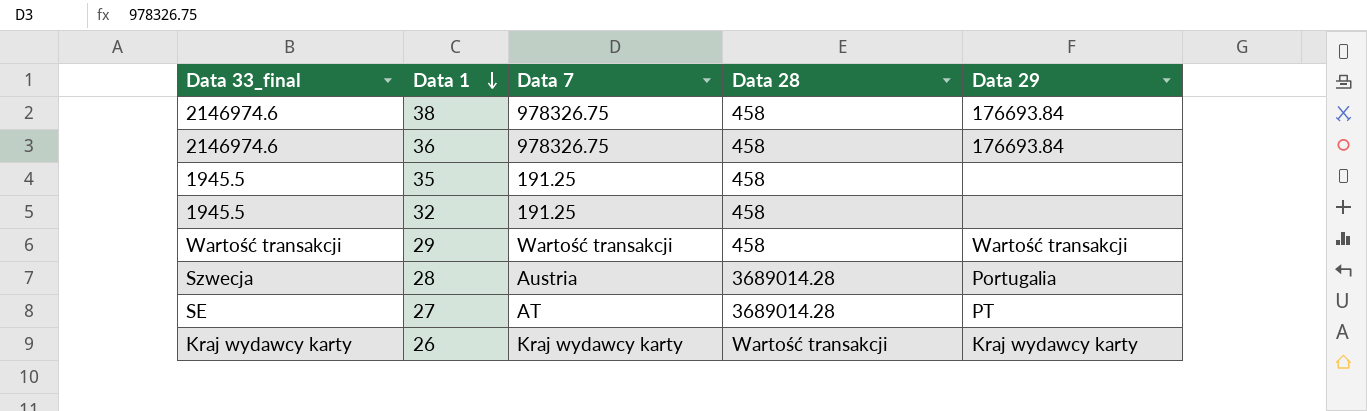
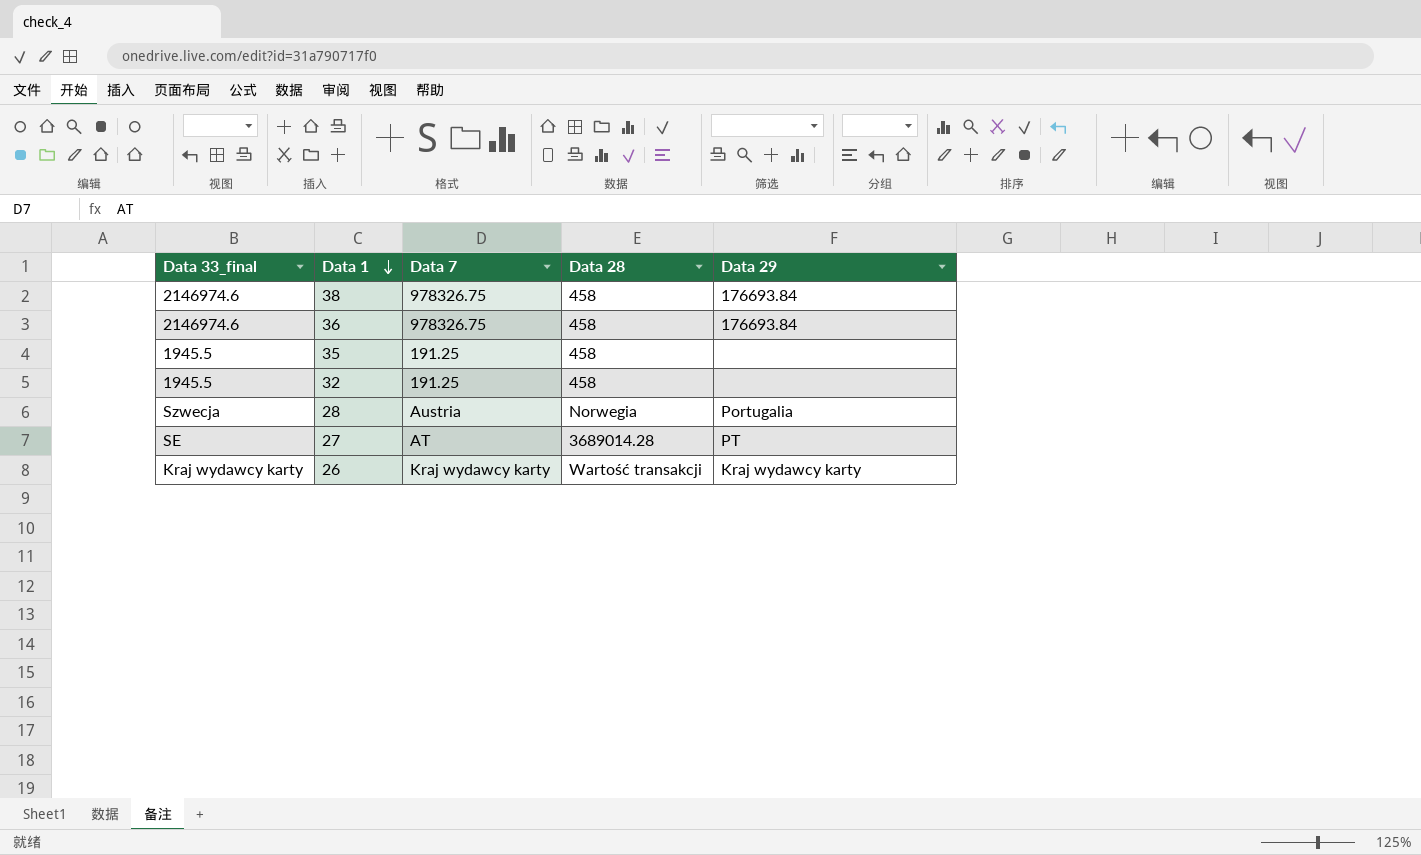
row 29: Wartość transakcji | Wartość transakcji | 458 | Wartość transakcji -> none
28 | Data 28: 3689014.28 -> Norwegia

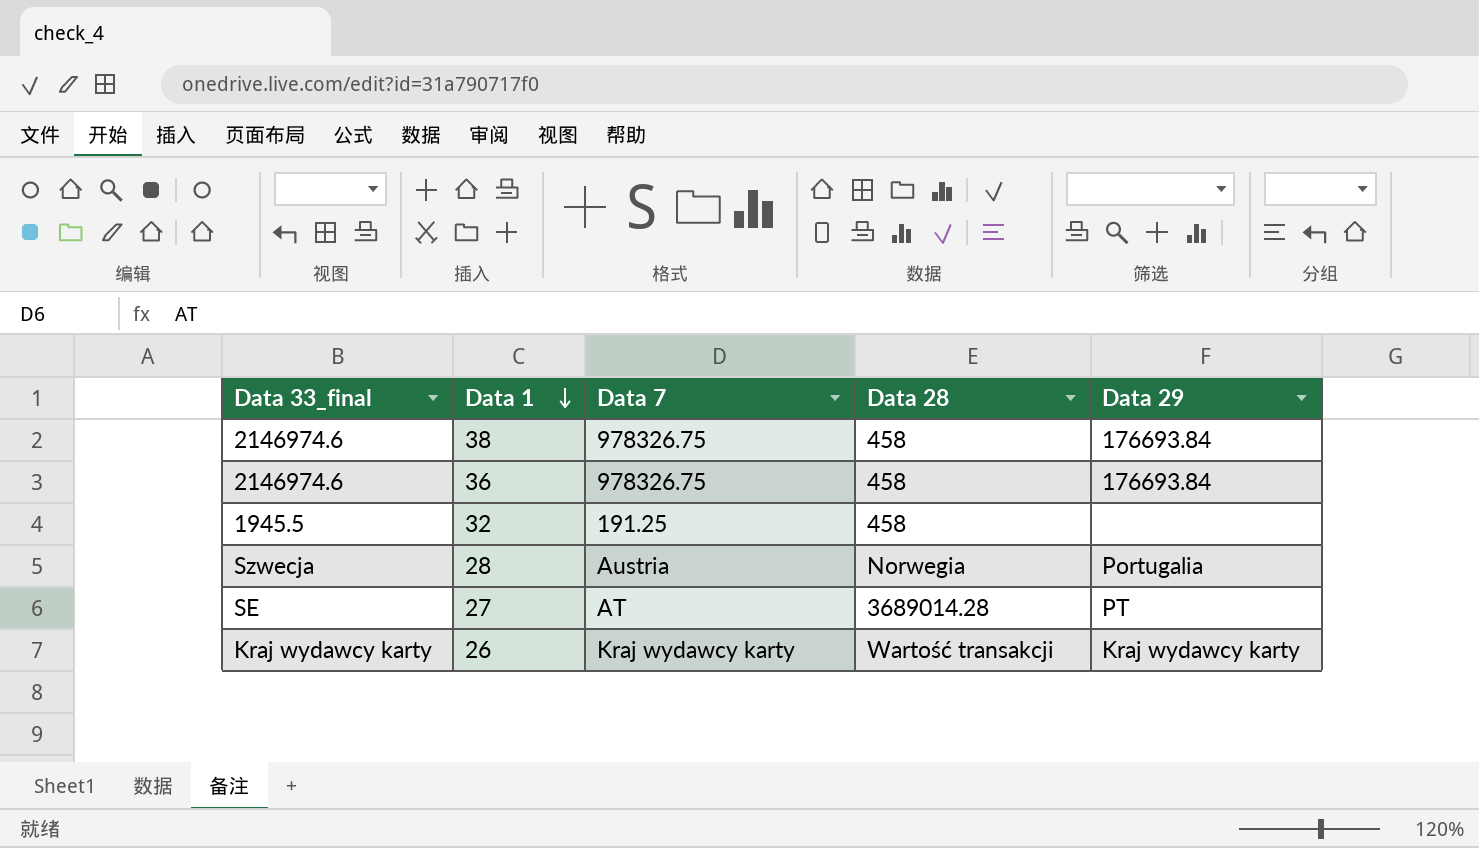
row 35: 1945.5 | 191.25 | 458 | none -> none

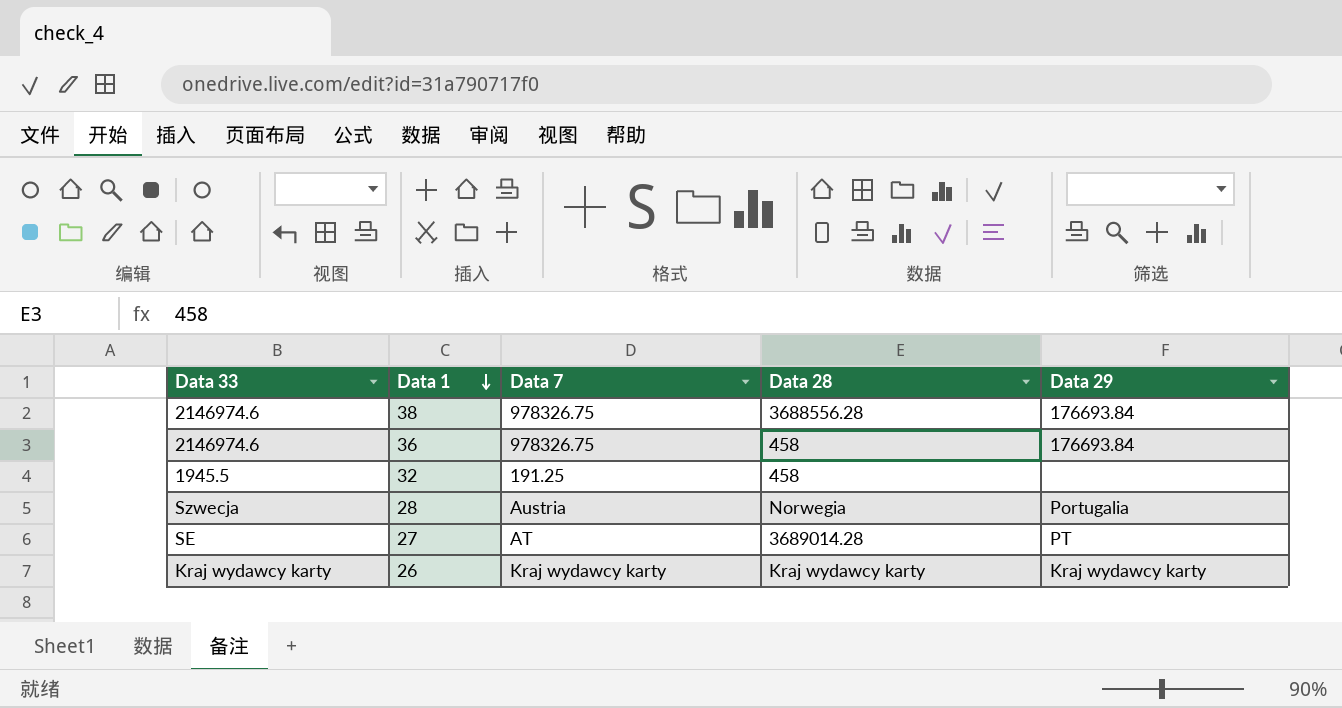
column name: Data 33_final -> Data 33
38 | Data 28: 458 -> 3688556.28
26 | Data 28: Wartość transakcji -> Kraj wydawcy karty

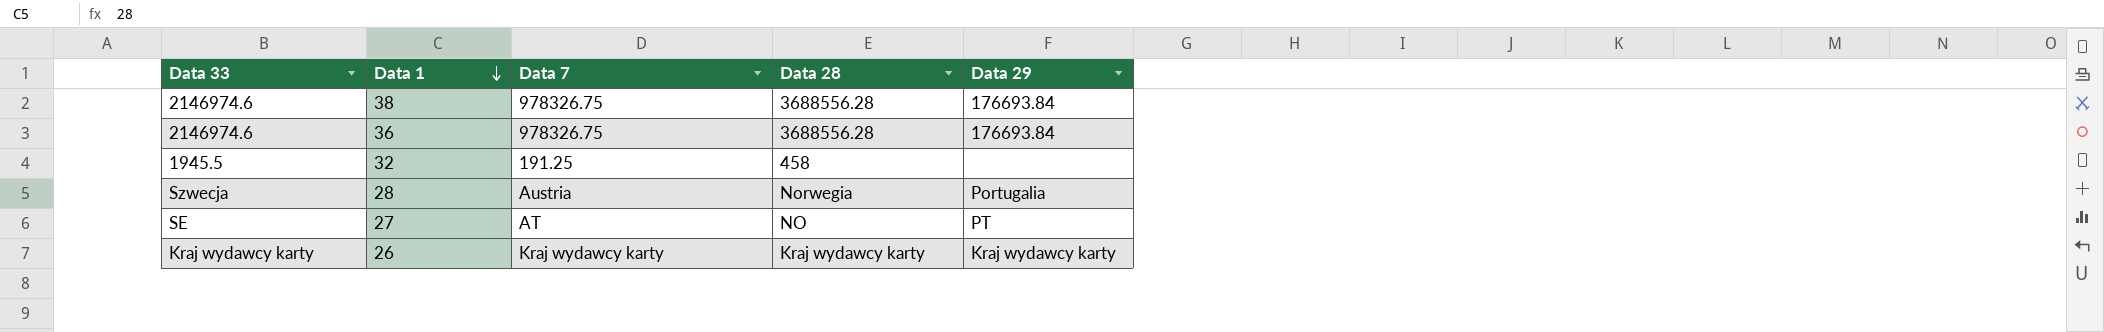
36 | Data 28: 458 -> 3688556.28
27 | Data 28: 3689014.28 -> NO

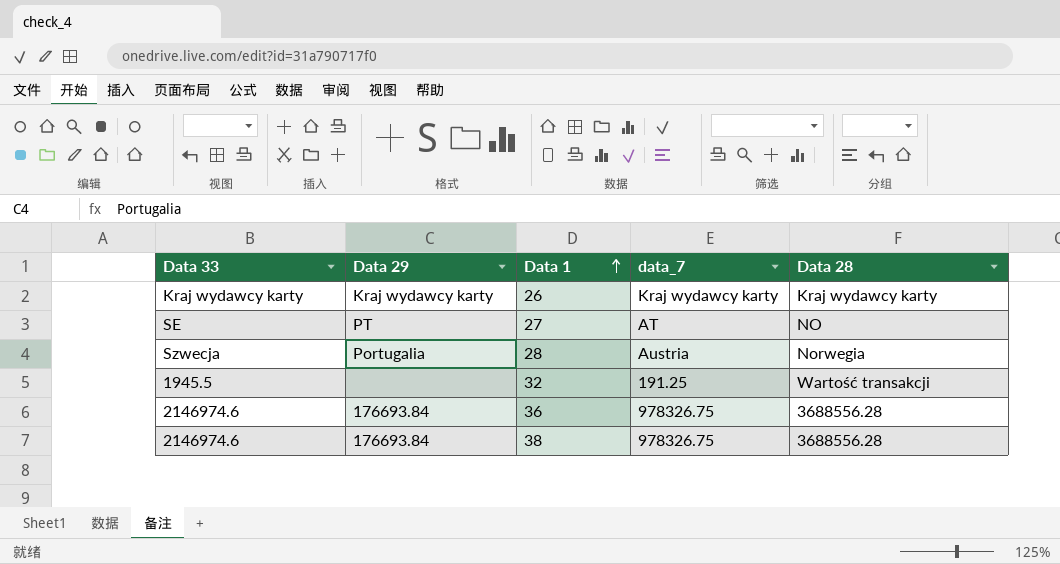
row order: Data 1 descending -> Data 1 ascending
column Data 29 | position: 5 -> 2
column name: Data 7 -> data_7
32 | Data 28: 458 -> Wartość transakcji

